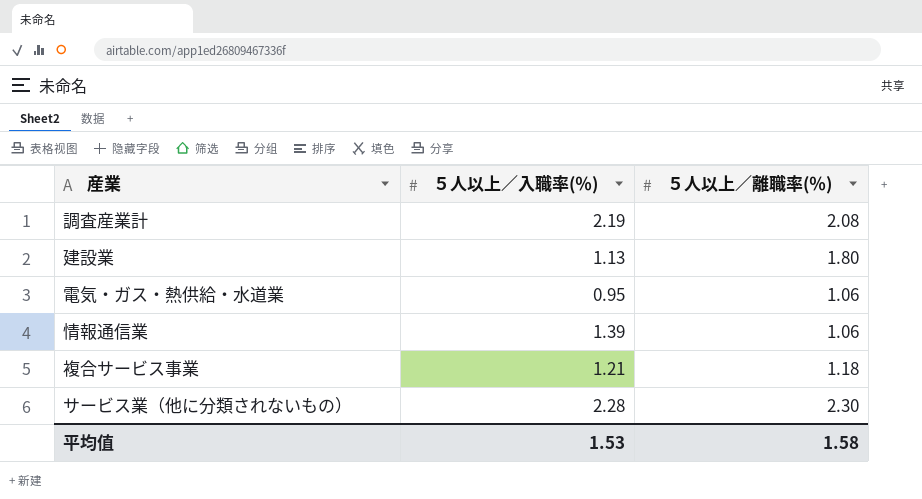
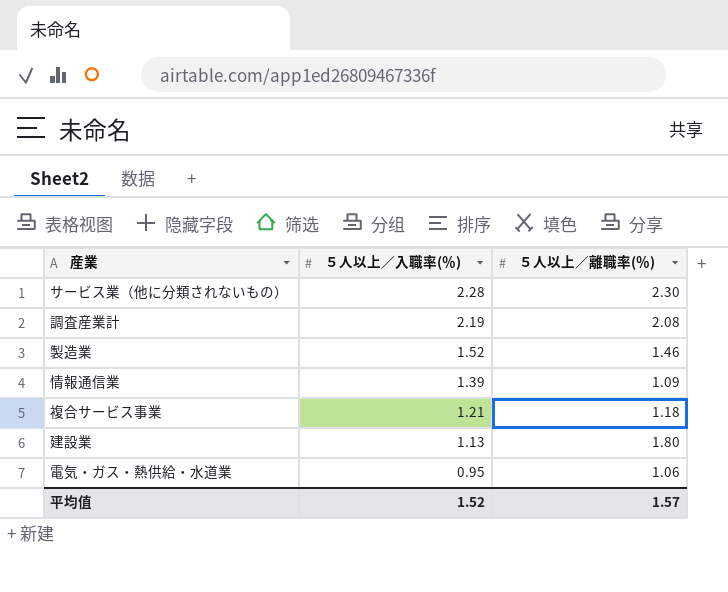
row order: none -> ５人以上／入職率(％) descending
row 製造業: none -> 1.52 | 1.46
情報通信業 | ５人以上／離職率(％): 1.06 -> 1.09
平均值 | ５人以上／入職率(％): 1.53 -> 1.52
平均值 | ５人以上／離職率(％): 1.58 -> 1.57

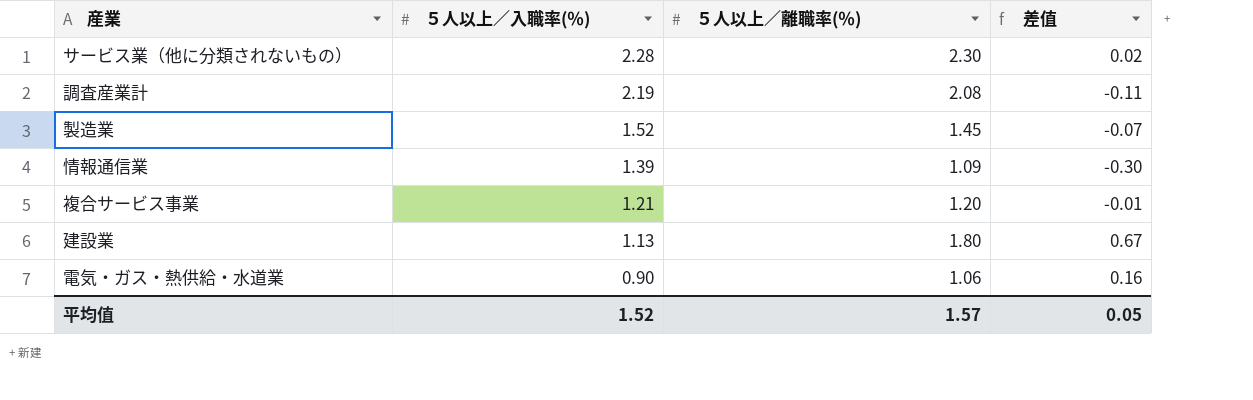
column 差值 | formula: none -> [５人以上／離職率(％)] - [５人以上／入職率(％)]
製造業 | ５人以上／離職率(％): 1.46 -> 1.45
複合サービス事業 | ５人以上／離職率(％): 1.18 -> 1.20
電気・ガス・熱供給・水道業 | ５人以上／入職率(％): 0.95 -> 0.90

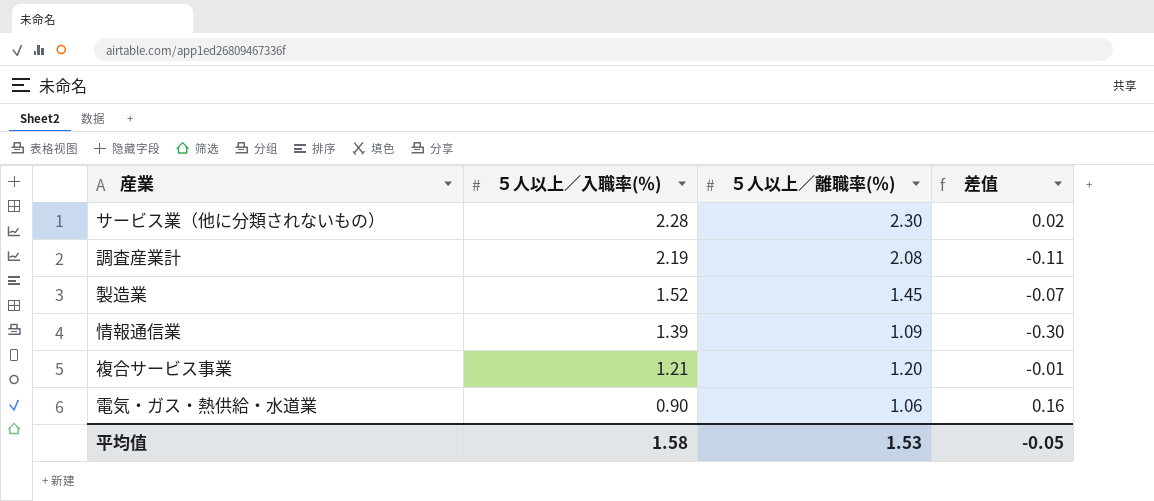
row 建設業: 1.13 | 1.80 | 0.67 -> none
平均值 | ５人以上／入職率(％): 1.52 -> 1.58
平均值 | ５人以上／離職率(％): 1.57 -> 1.53
平均值 | 差值: 0.05 -> -0.05

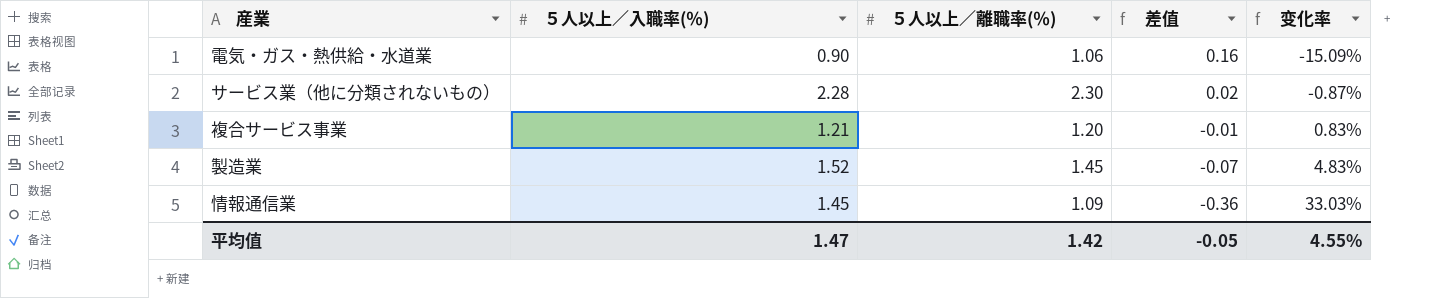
row order: ５人以上／入職率(％) descending -> 差值 descending
column 变化率 | formula: none -> ([５人以上／入職率(％)] - [５人以上／離職率(％)]) / [５人以上／離職率(％)]
row 調査産業計: 2.19 | 2.08 | -0.11 -> none
情報通信業 | ５人以上／入職率(％): 1.39 -> 1.45
情報通信業 | 差值: -0.30 -> -0.36
平均值 | ５人以上／入職率(％): 1.58 -> 1.47
平均值 | ５人以上／離職率(％): 1.53 -> 1.42

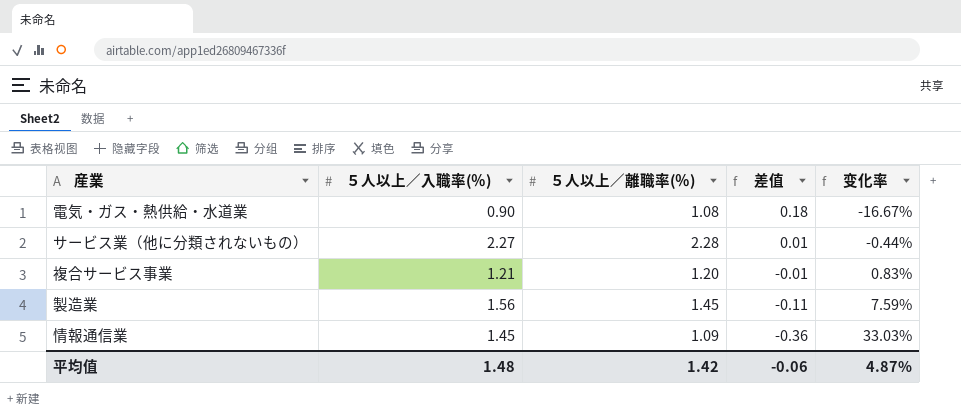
電気・ガス・熱供給・水道業 | ５人以上／離職率(％): 1.06 -> 1.08
電気・ガス・熱供給・水道業 | 差值: 0.16 -> 0.18
電気・ガス・熱供給・水道業 | 变化率: -15.09% -> -16.67%
サービス業（他に分類されないもの） | ５人以上／入職率(％): 2.28 -> 2.27
サービス業（他に分類されないもの） | ５人以上／離職率(％): 2.30 -> 2.28
サービス業（他に分類されないもの） | 差值: 0.02 -> 0.01
サービス業（他に分類されないもの） | 变化率: -0.87% -> -0.44%
製造業 | ５人以上／入職率(％): 1.52 -> 1.56
製造業 | 差值: -0.07 -> -0.11
製造業 | 变化率: 4.83% -> 7.59%
平均值 | ５人以上／入職率(％): 1.47 -> 1.48
平均值 | 差值: -0.05 -> -0.06
平均值 | 变化率: 4.55% -> 4.87%

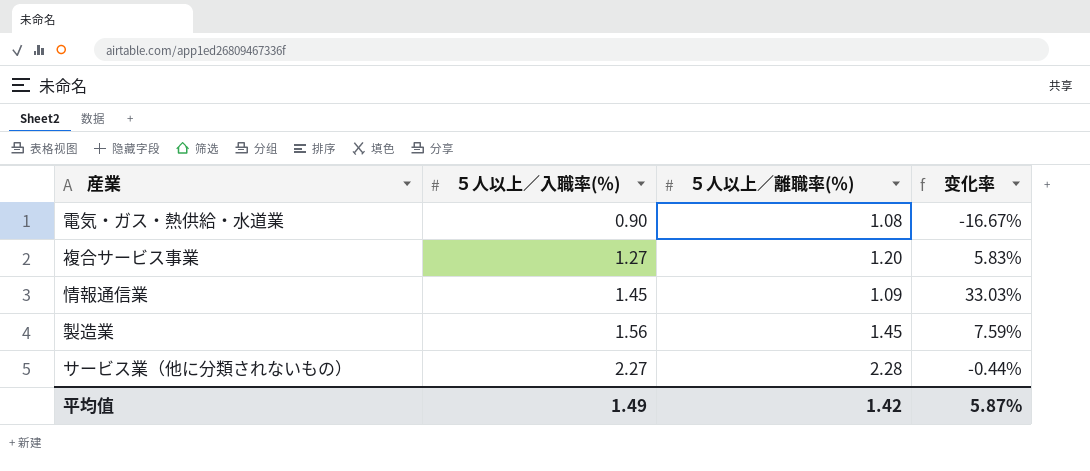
row order: 差值 descending -> ５人以上／入職率(％) ascending
column 差值 | formula: [５人以上／離職率(％)] - [５人以上／入職率(％)] -> none
複合サービス事業 | ５人以上／入職率(％): 1.21 -> 1.27
複合サービス事業 | 变化率: 0.83% -> 5.83%
平均值 | ５人以上／入職率(％): 1.48 -> 1.49
平均值 | 变化率: 4.87% -> 5.87%

